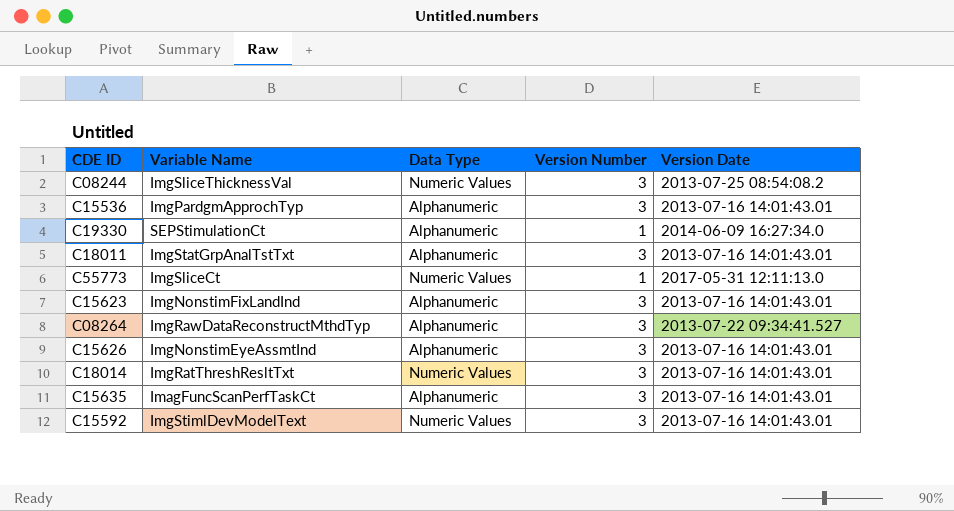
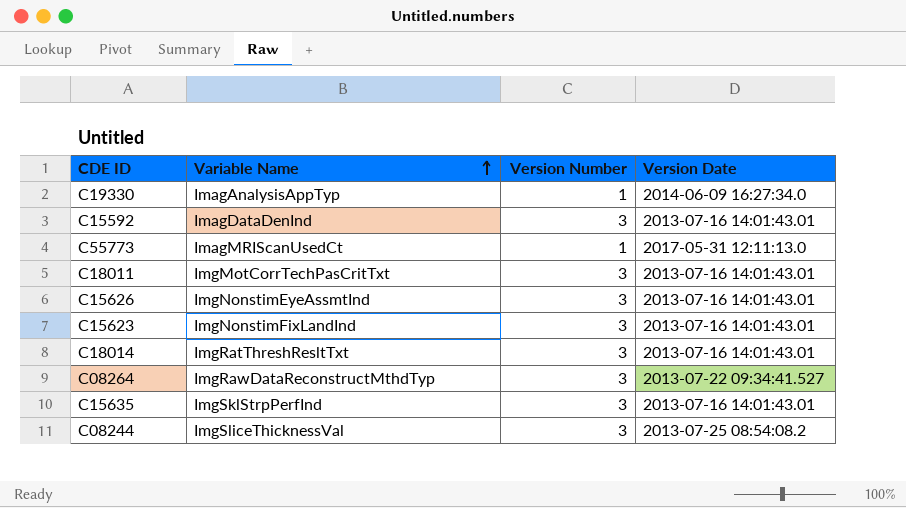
row order: none -> Variable Name ascending
column Data Type | position: 3 -> none
row C15536: ImgPardgmApprochTyp | Alphanumeric | 3 | 2013-07-16 14:01:43.01 -> none
C19330 | Variable Name: SEPStimulationCt -> ImagAnalysisAppTyp
C15592 | Variable Name: ImgStimlDevModelText -> ImagDataDenInd
C55773 | Variable Name: ImgSliceCt -> ImagMRIScanUsedCt
C18011 | Variable Name: ImgStatGrpAnalTstTxt -> ImgMotCorrTechPasCritTxt
C15635 | Variable Name: ImagFuncScanPerfTaskCt -> ImgSklStrpPerfInd

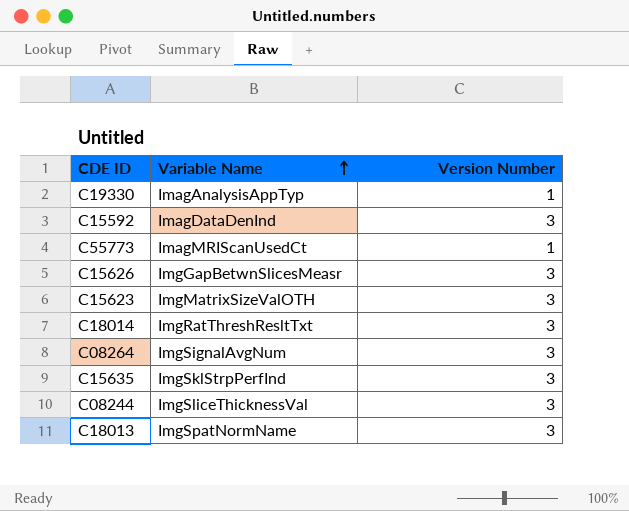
column Version Date | position: 4 -> none
row C18011: ImgMotCorrTechPasCritTxt | 3 | 2013-07-16 14:01:43.01 -> none
C15626 | Variable Name: ImgNonstimEyeAssmtInd -> ImgGapBetwnSlicesMeasr
C15623 | Variable Name: ImgNonstimFixLandInd -> ImgMatrixSizeValOTH
C08264 | Variable Name: ImgRawDataReconstructMthdTyp -> ImgSignalAvgNum
row C18013: none -> ImgSpatNormName | 3

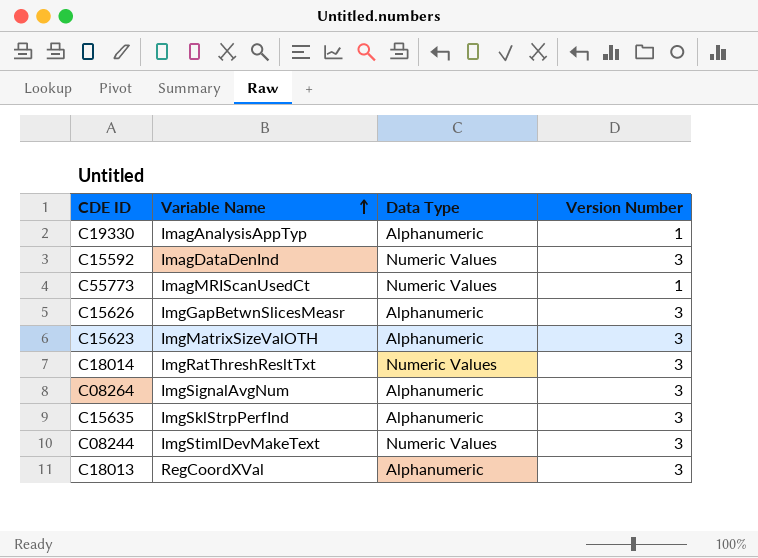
column Data Type | position: none -> 3
C08244 | Variable Name: ImgSliceThicknessVal -> ImgStimlDevMakeText
C18013 | Variable Name: ImgSpatNormName -> RegCoordXVal

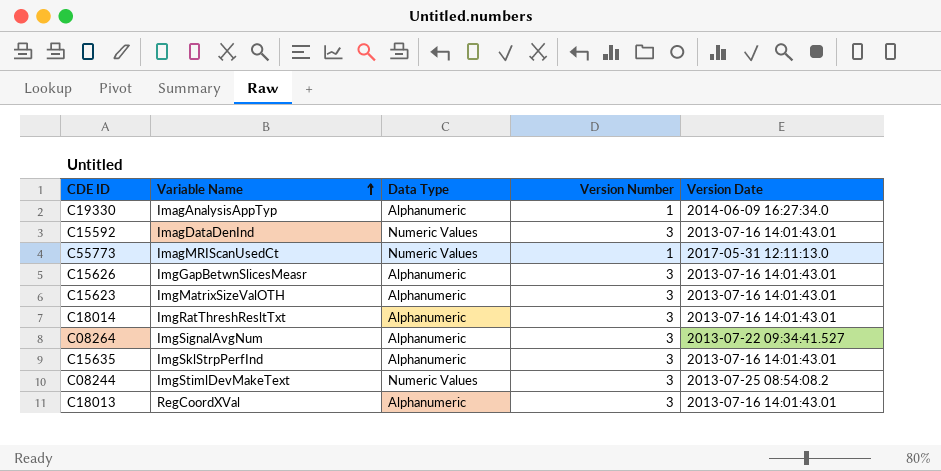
column Version Date | position: none -> 5
C18014 | Data Type: Numeric Values -> Alphanumeric

